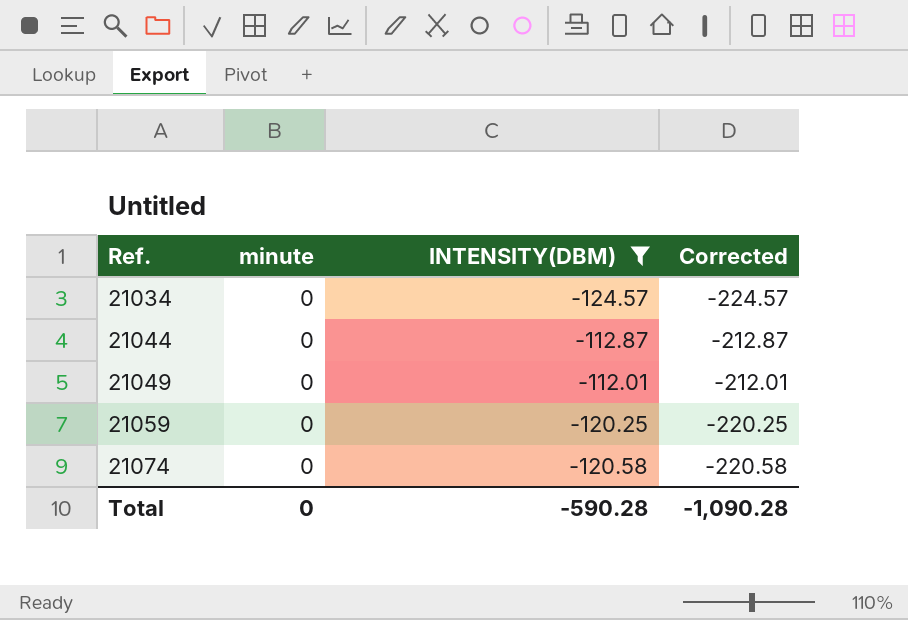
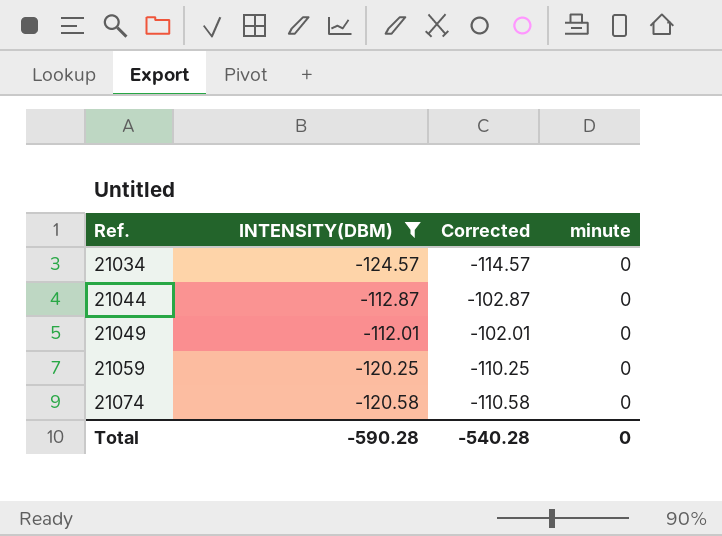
column Corrected | formula: [INTENSITY(DBM)] - 100 -> [INTENSITY(DBM)] + 10
column minute | position: 2 -> 4
Total | Corrected: -1,090.28 -> -540.28

